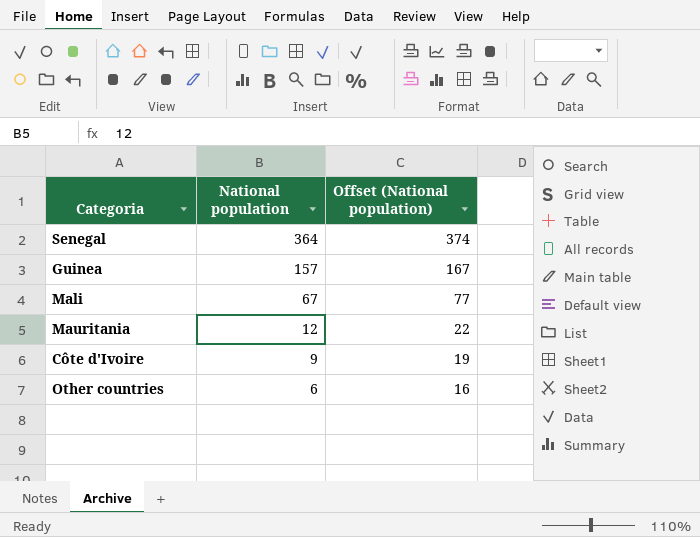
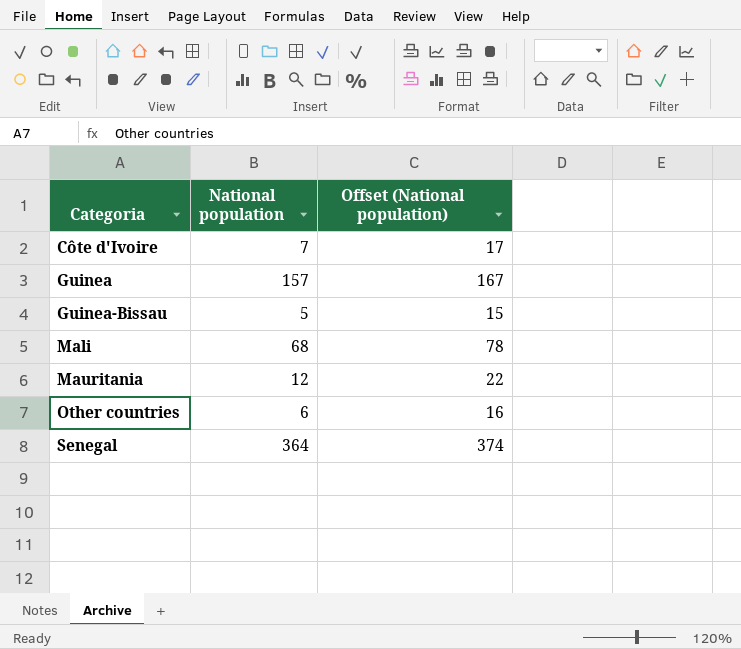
row order: National population descending -> Categoria ascending
Côte d'Ivoire | National population: 9 -> 7
Côte d'Ivoire | Offset (National population): 19 -> 17
row Guinea-Bissau: none -> 5 | 15
Mali | National population: 67 -> 68
Mali | Offset (National population): 77 -> 78

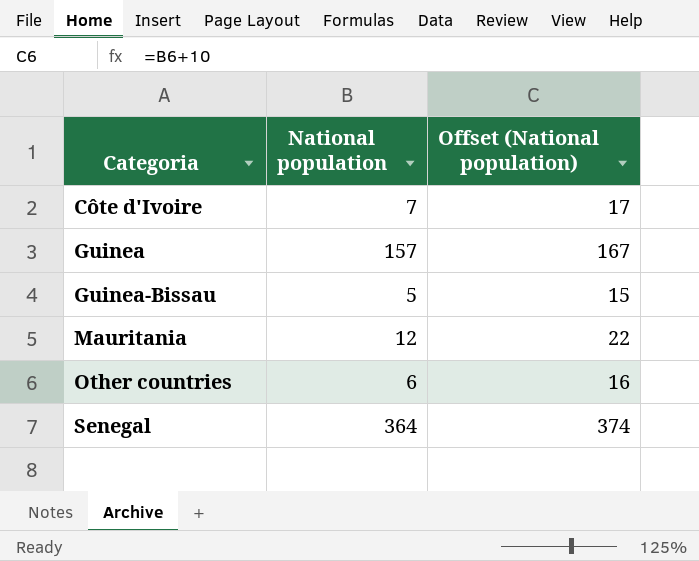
row Mali: 68 | 78 -> none

